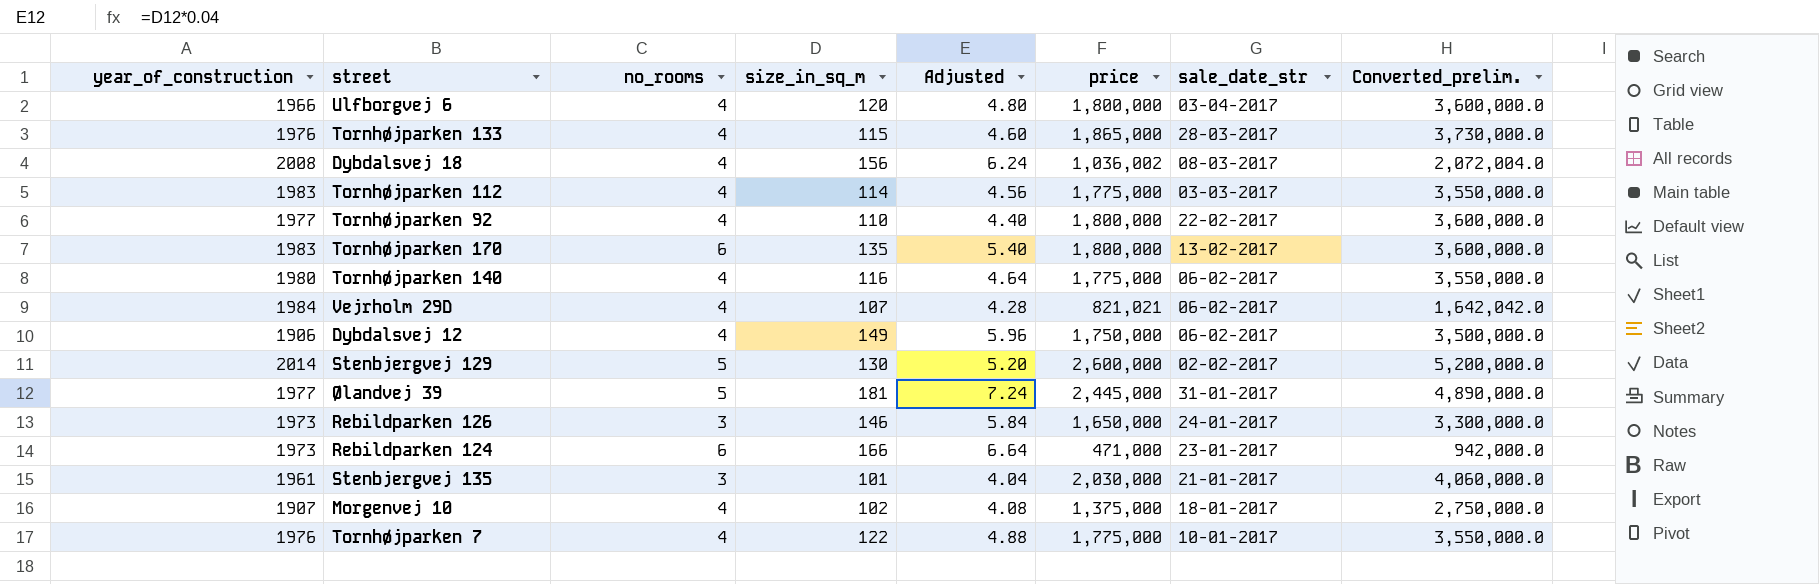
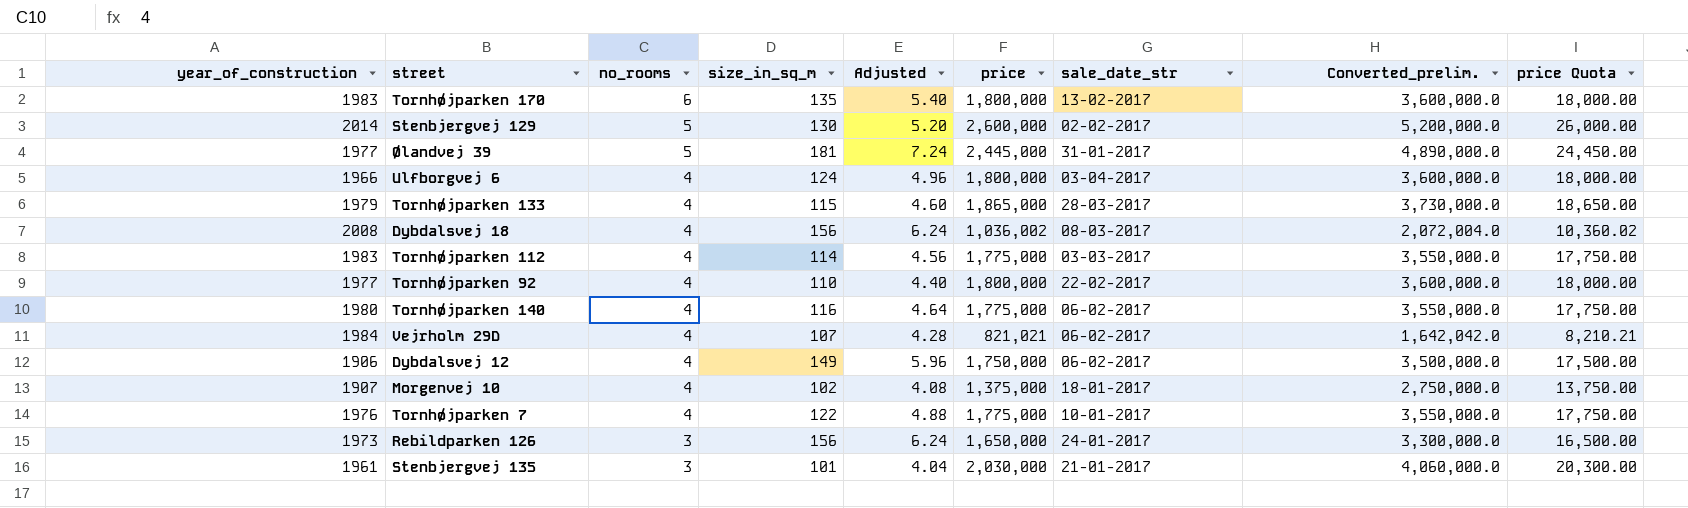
row order: sale_date_str descending -> no_rooms descending
column price Quota | formula: none -> [price] * 0.01
row Rebildparken 124: 1973 | 6 | 166 | 6.64 | 471,000 | 23-01-2017 | 942,000.0 -> none
Ulfborgvej 6 | size_in_sq_m: 120 -> 124
Ulfborgvej 6 | Adjusted: 4.80 -> 4.96
Tornhøjparken 133 | year_of_construction: 1976 -> 1979
Rebildparken 126 | size_in_sq_m: 146 -> 156
Rebildparken 126 | Adjusted: 5.84 -> 6.24

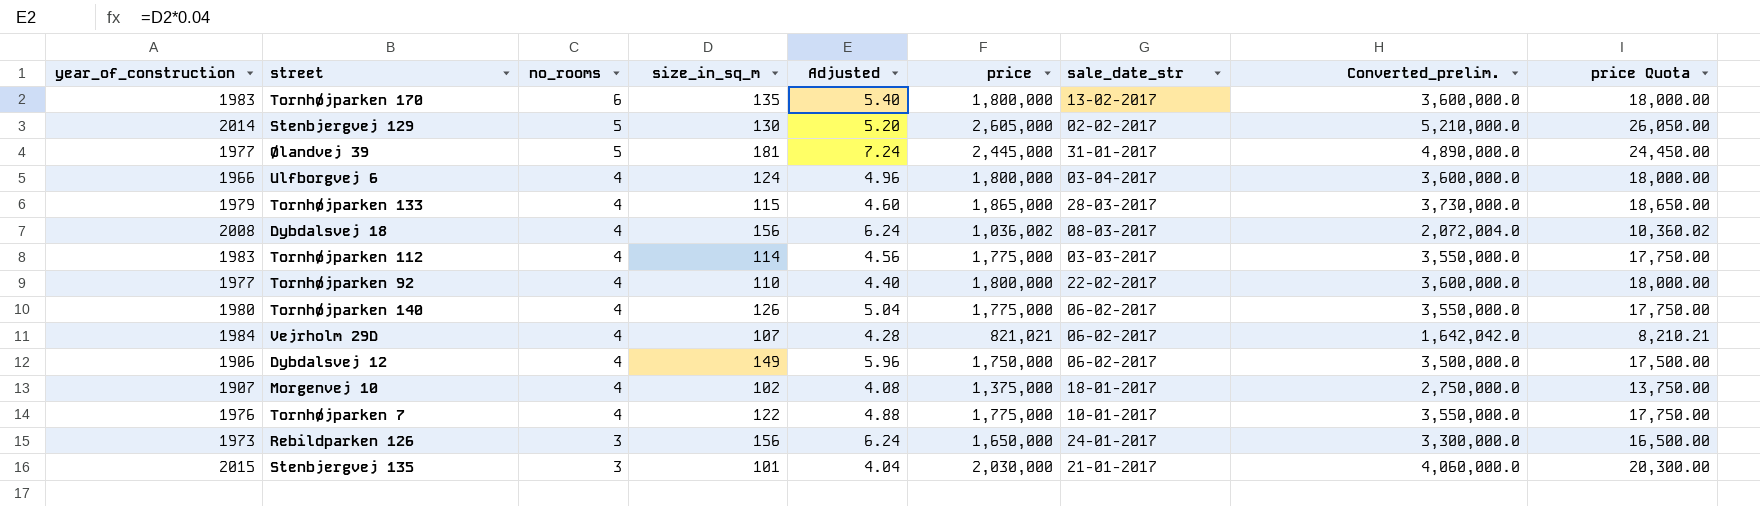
Stenbjergvej 129 | price: 2,600,000 -> 2,605,000
Stenbjergvej 129 | Converted_prelim.: 5,200,000.0 -> 5,210,000.0
Stenbjergvej 129 | price Quota: 26,000.00 -> 26,050.00
Tornhøjparken 140 | size_in_sq_m: 116 -> 126
Tornhøjparken 140 | Adjusted: 4.64 -> 5.04
Stenbjergvej 135 | year_of_construction: 1961 -> 2015

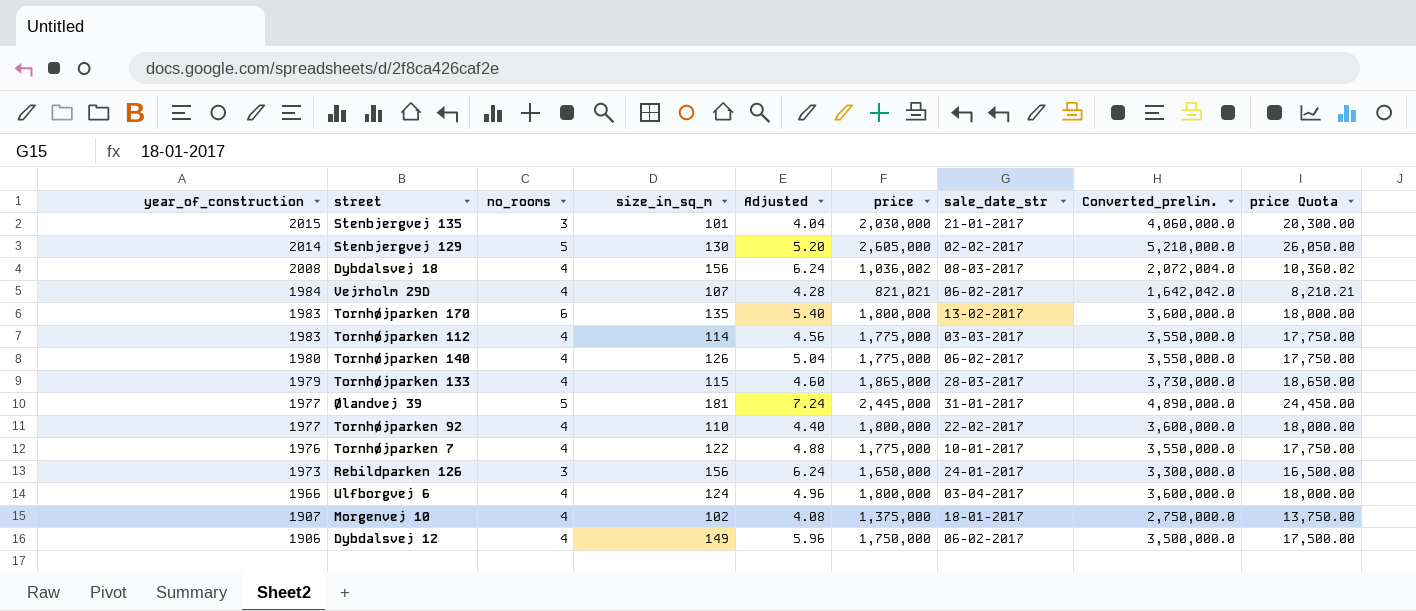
row order: no_rooms descending -> year_of_construction descending

